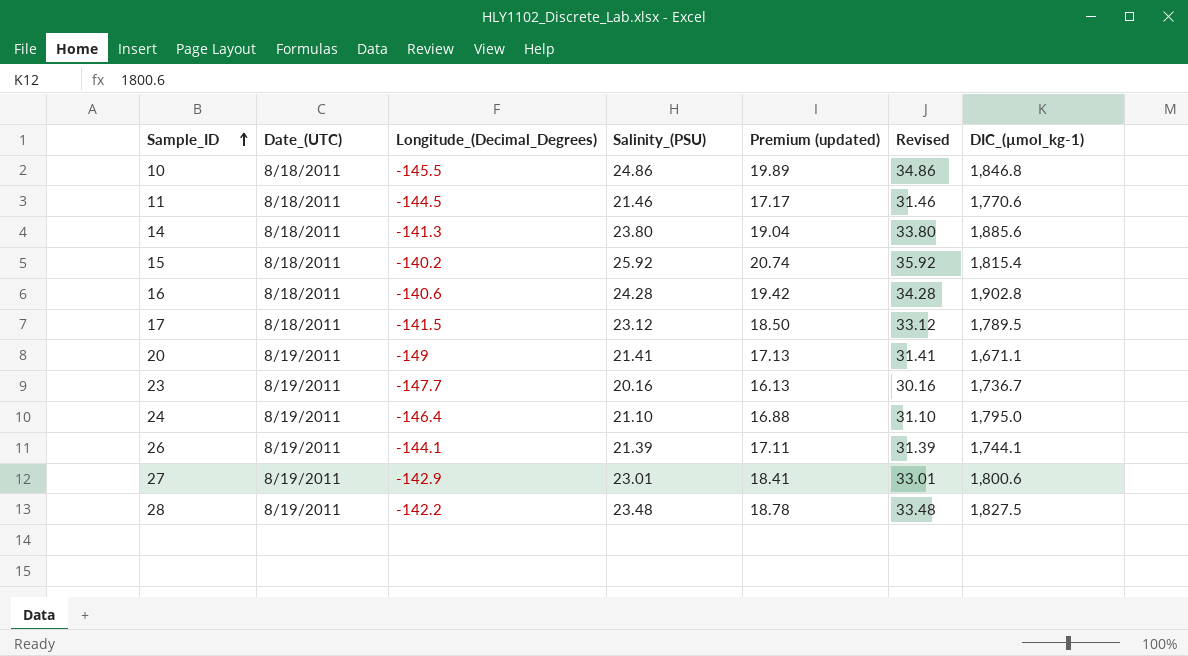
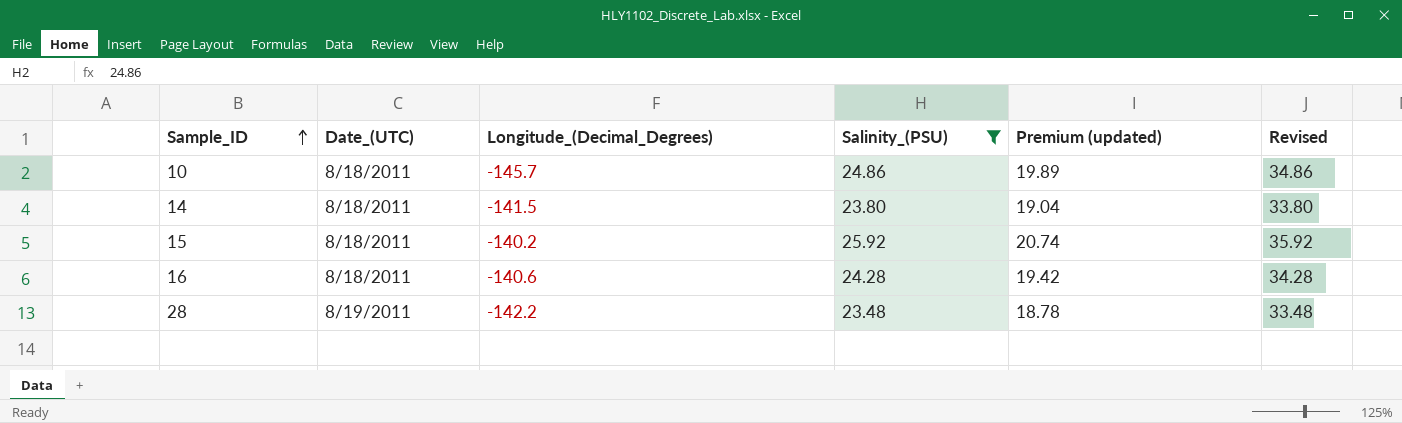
filter: none -> Salinity_(PSU) >= 23.48
column DIC_(µmol_kg-1) | position: 7 -> none
10 | Longitude_(Decimal_Degrees): -145.5 -> -145.7
14 | Longitude_(Decimal_Degrees): -141.3 -> -141.5

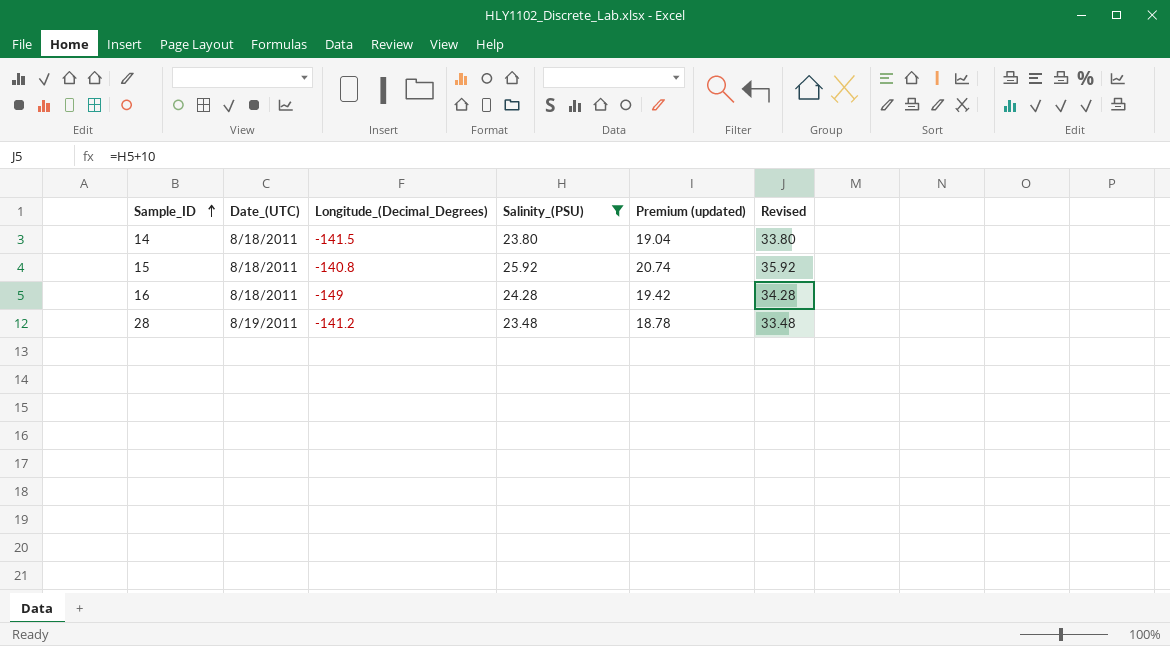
row 10: 8/18/2011 | -145.7 | 24.86 | 19.89 | 34.86 -> none
15 | Longitude_(Decimal_Degrees): -140.2 -> -140.8
16 | Longitude_(Decimal_Degrees): -140.6 -> -149
28 | Longitude_(Decimal_Degrees): -142.2 -> -141.2

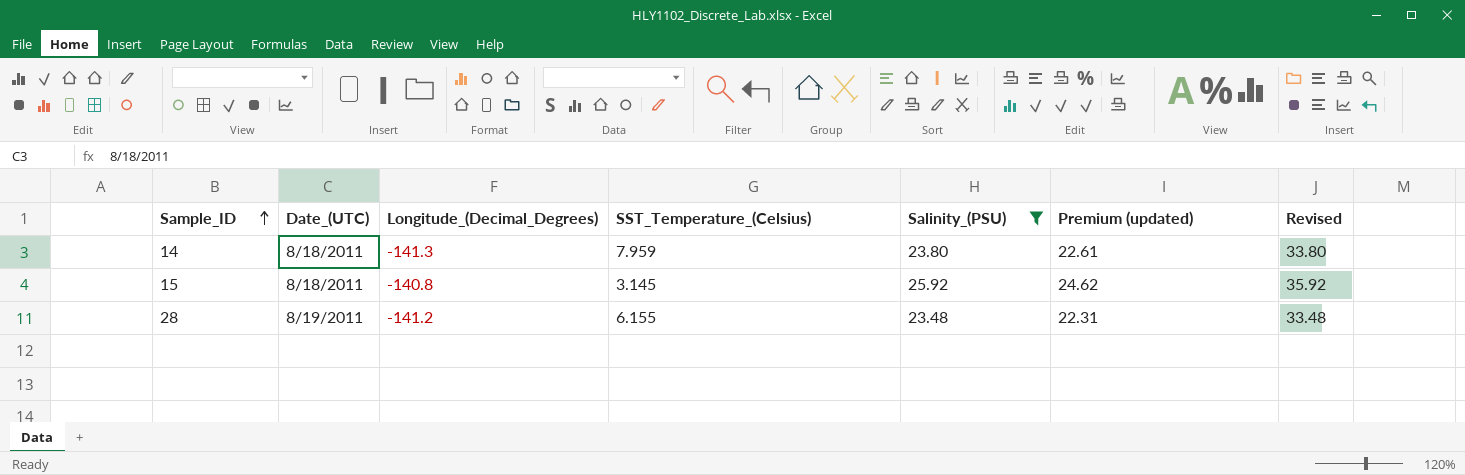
column SST_Temperature_(Celsius) | position: none -> 4
column Premium (updated) | formula: [Salinity_(PSU)] * 0.8 -> [Salinity_(PSU)] * 0.95
row 16: 8/18/2011 | -149 | 24.28 | 19.42 | 34.28 -> none
14 | Longitude_(Decimal_Degrees): -141.5 -> -141.3

